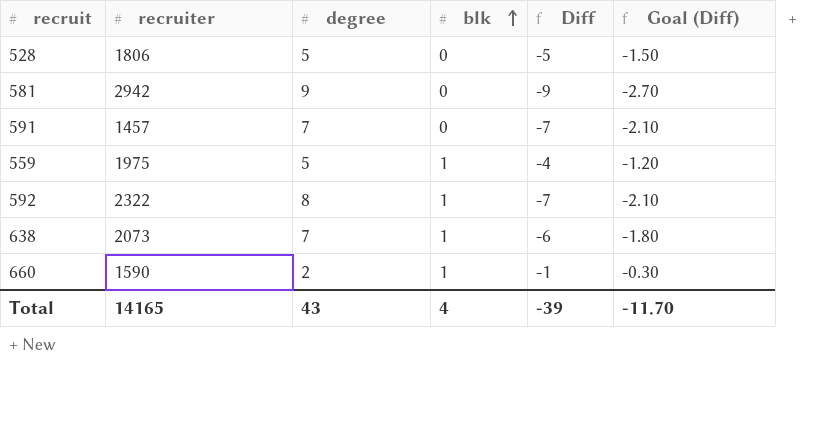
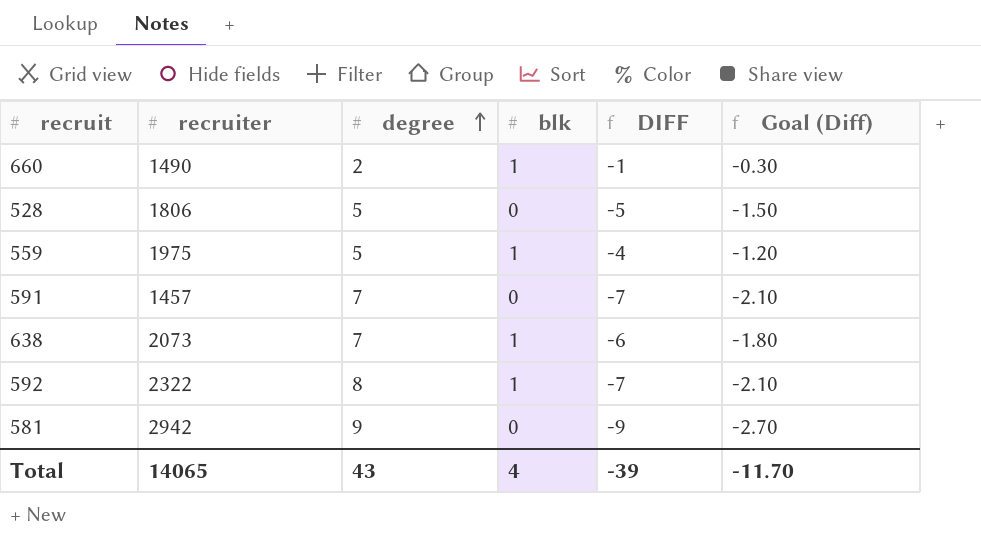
row order: blk ascending -> degree ascending
column name: Diff -> DIFF
660 | recruiter: 1590 -> 1490
Total | recruiter: 14165 -> 14065

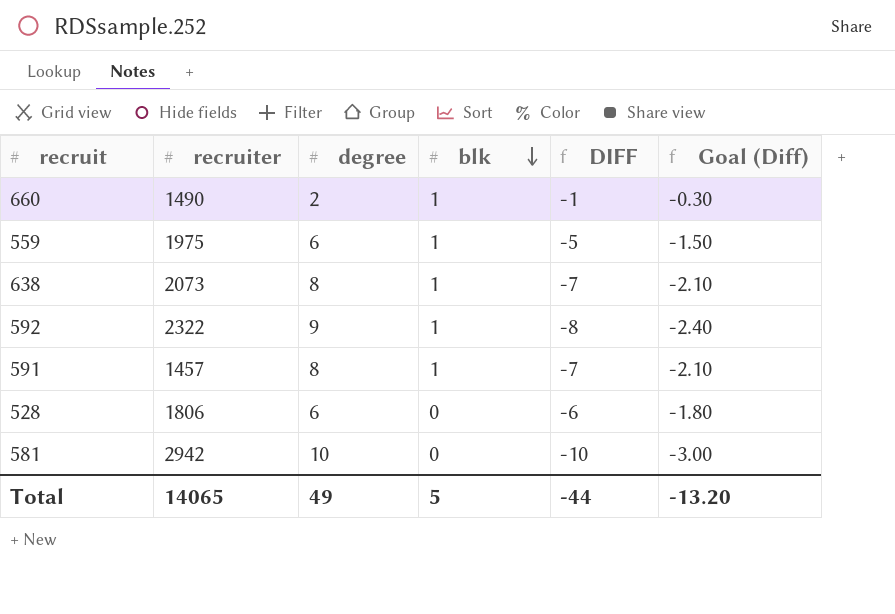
row order: degree ascending -> blk descending
559 | degree: 5 -> 6
559 | DIFF: -4 -> -5
559 | Goal (Diff): -1.20 -> -1.50
638 | degree: 7 -> 8
638 | DIFF: -6 -> -7
638 | Goal (Diff): -1.80 -> -2.10
592 | degree: 8 -> 9
592 | DIFF: -7 -> -8
592 | Goal (Diff): -2.10 -> -2.40
591 | degree: 7 -> 8
591 | blk: 0 -> 1
528 | degree: 5 -> 6
528 | DIFF: -5 -> -6
528 | Goal (Diff): -1.50 -> -1.80
581 | degree: 9 -> 10
581 | DIFF: -9 -> -10
581 | Goal (Diff): -2.70 -> -3.00
Total | degree: 43 -> 49
Total | blk: 4 -> 5
Total | DIFF: -39 -> -44
Total | Goal (Diff): -11.70 -> -13.20

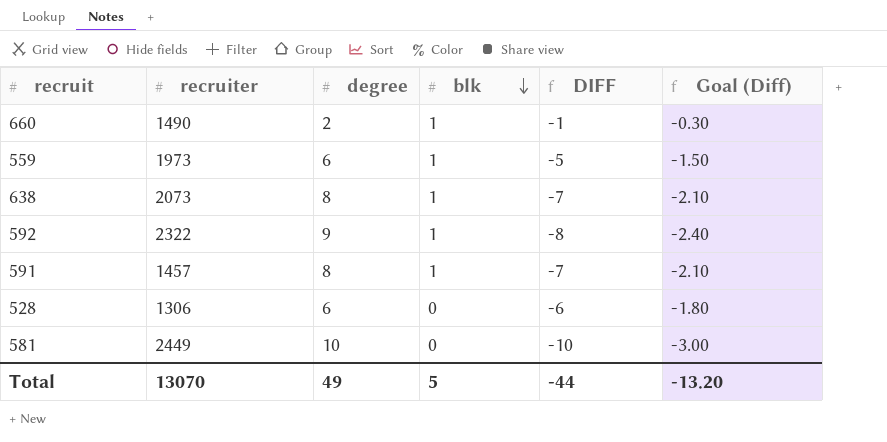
559 | recruiter: 1975 -> 1973
528 | recruiter: 1806 -> 1306
581 | recruiter: 2942 -> 2449
Total | recruiter: 14065 -> 13070

